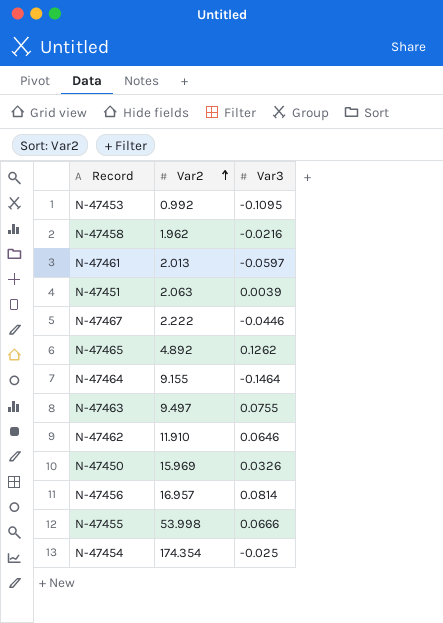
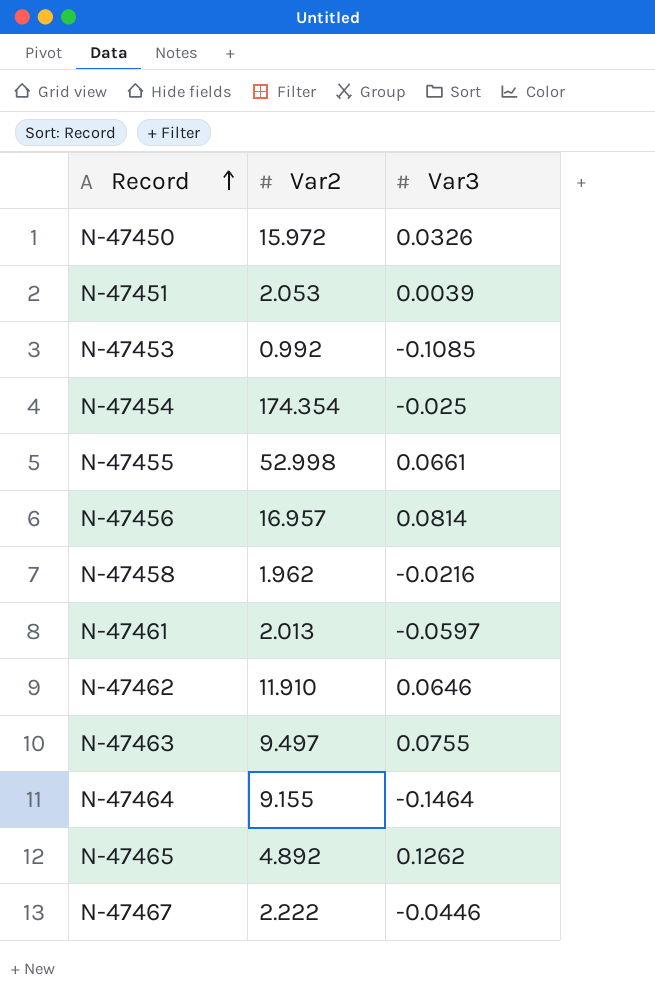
row order: Var2 ascending -> Record ascending
N-47450 | Var2: 15.969 -> 15.972
N-47451 | Var2: 2.063 -> 2.053
N-47453 | Var3: -0.1095 -> -0.1085
N-47455 | Var2: 53.998 -> 52.998
N-47455 | Var3: 0.0666 -> 0.0661

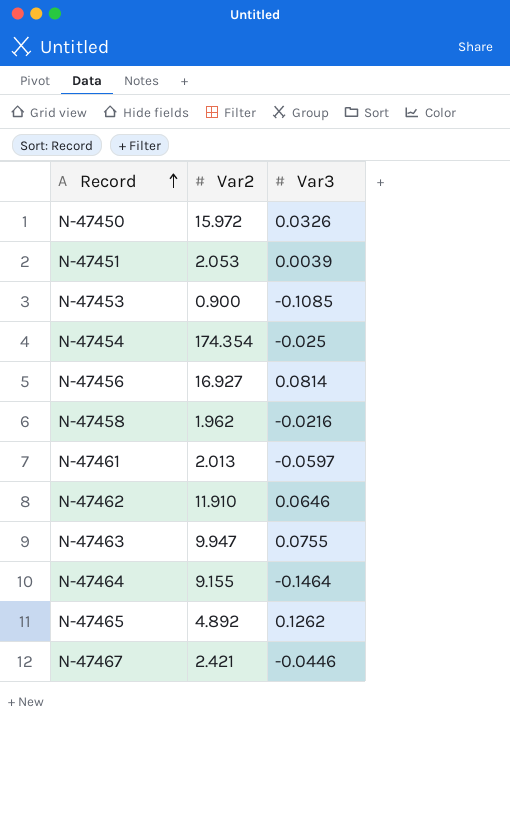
row N-47455: 52.998 | 0.0661 -> none
N-47453 | Var2: 0.992 -> 0.900
N-47456 | Var2: 16.957 -> 16.927
N-47463 | Var2: 9.497 -> 9.947
N-47467 | Var2: 2.222 -> 2.421

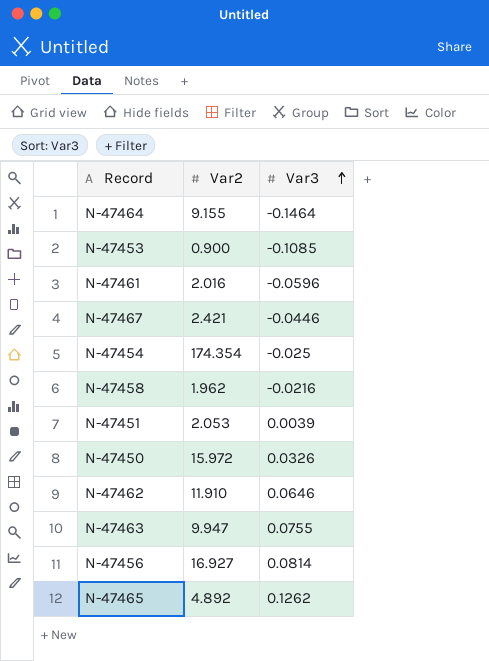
row order: Record ascending -> Var3 ascending
N-47461 | Var2: 2.013 -> 2.016
N-47461 | Var3: -0.0597 -> -0.0596

